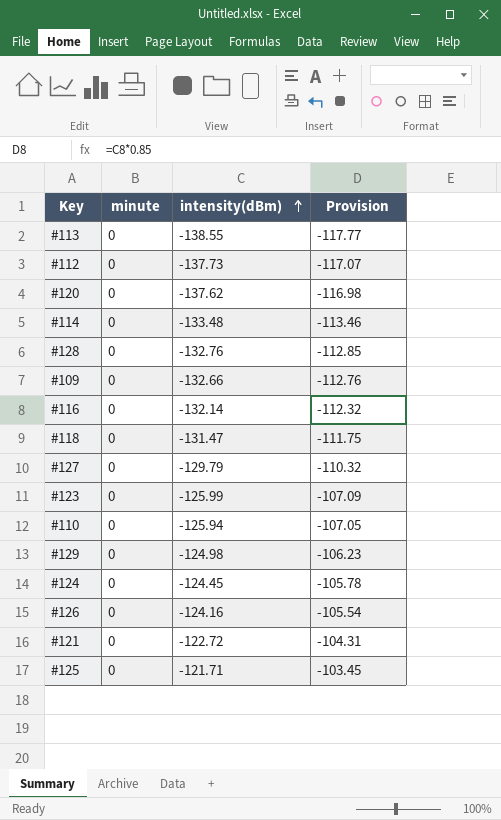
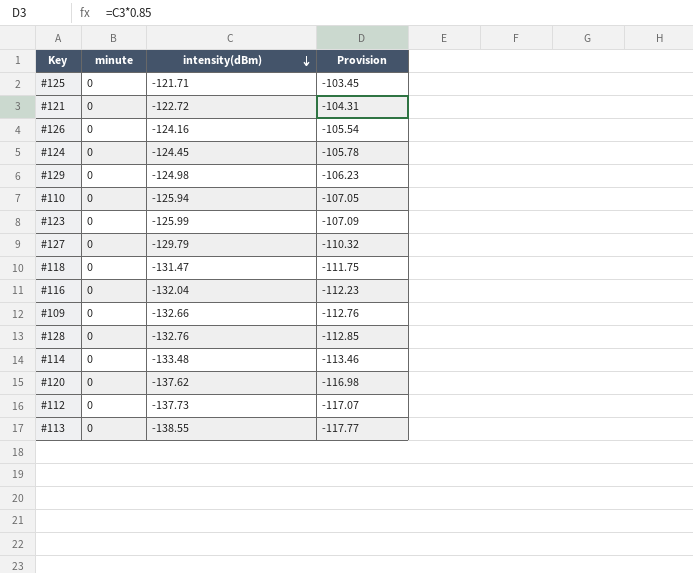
row order: intensity(dBm) ascending -> intensity(dBm) descending
#116 | intensity(dBm): -132.14 -> -132.04
#116 | Provision: -112.32 -> -112.23

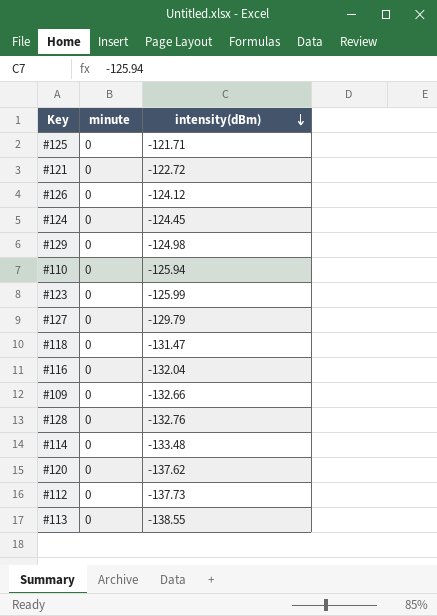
column Provision | formula: [intensity(dBm)] * 0.85 -> none
#126 | intensity(dBm): -124.16 -> -124.12

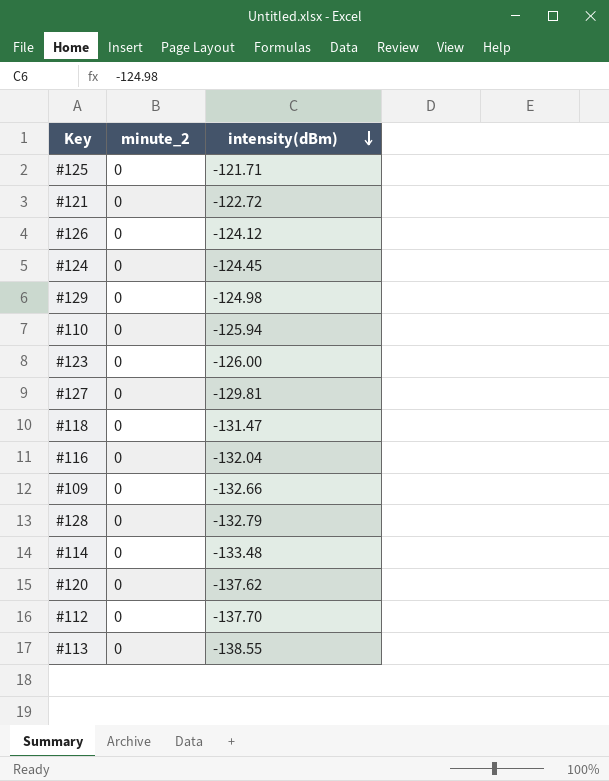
column name: minute -> minute_2
#123 | intensity(dBm): -125.99 -> -126.00
#127 | intensity(dBm): -129.79 -> -129.81
#128 | intensity(dBm): -132.76 -> -132.79
#112 | intensity(dBm): -137.73 -> -137.70

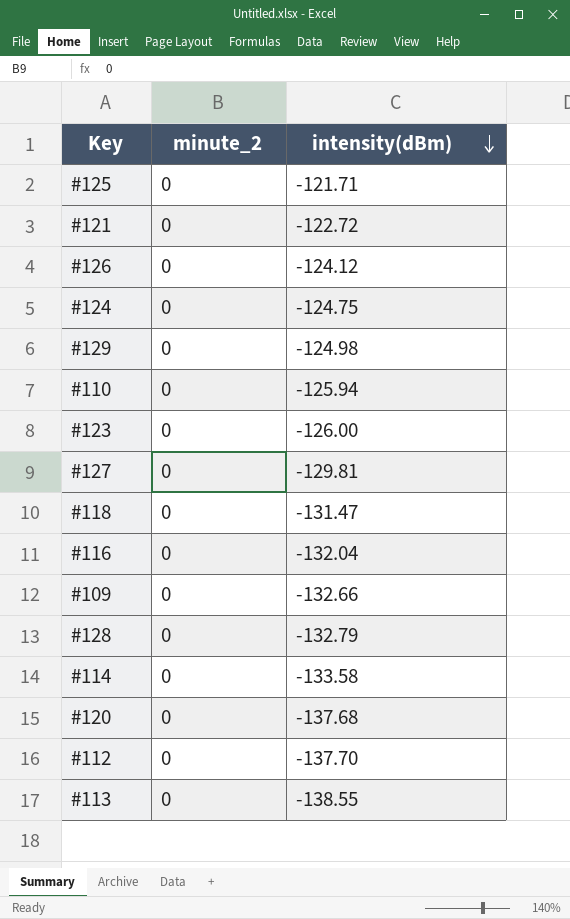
#124 | intensity(dBm): -124.45 -> -124.75
#114 | intensity(dBm): -133.48 -> -133.58
#120 | intensity(dBm): -137.62 -> -137.68

